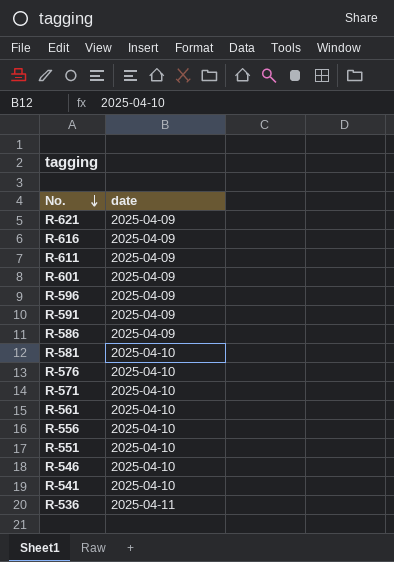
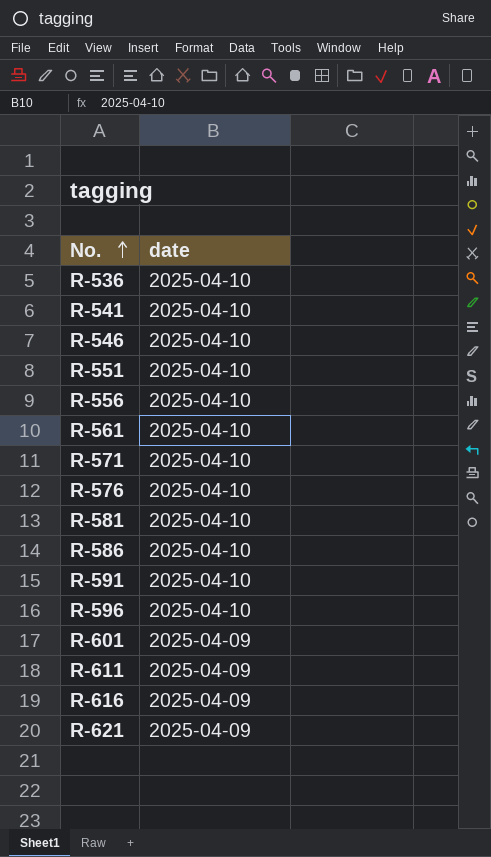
row order: No. descending -> No. ascending
R-536 | date: 2025-04-11 -> 2025-04-10
R-586 | date: 2025-04-09 -> 2025-04-10
R-591 | date: 2025-04-09 -> 2025-04-10
R-596 | date: 2025-04-09 -> 2025-04-10

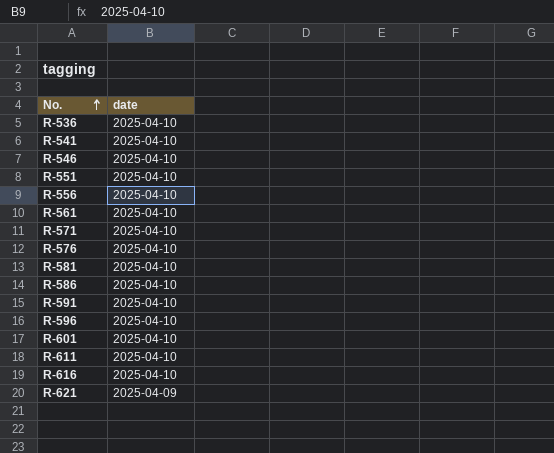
R-601 | date: 2025-04-09 -> 2025-04-10
R-611 | date: 2025-04-09 -> 2025-04-10
R-616 | date: 2025-04-09 -> 2025-04-10

